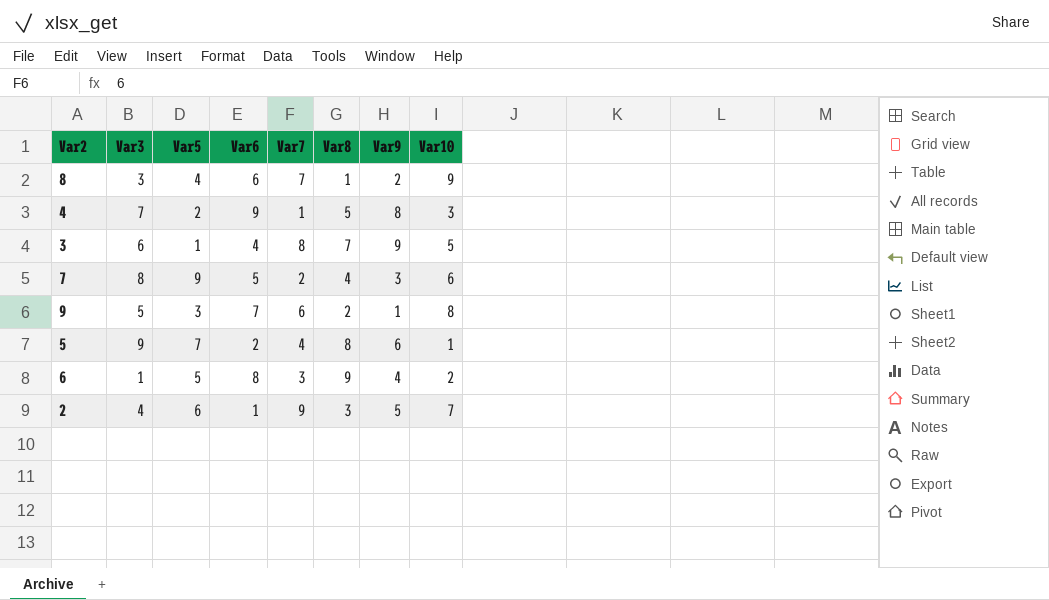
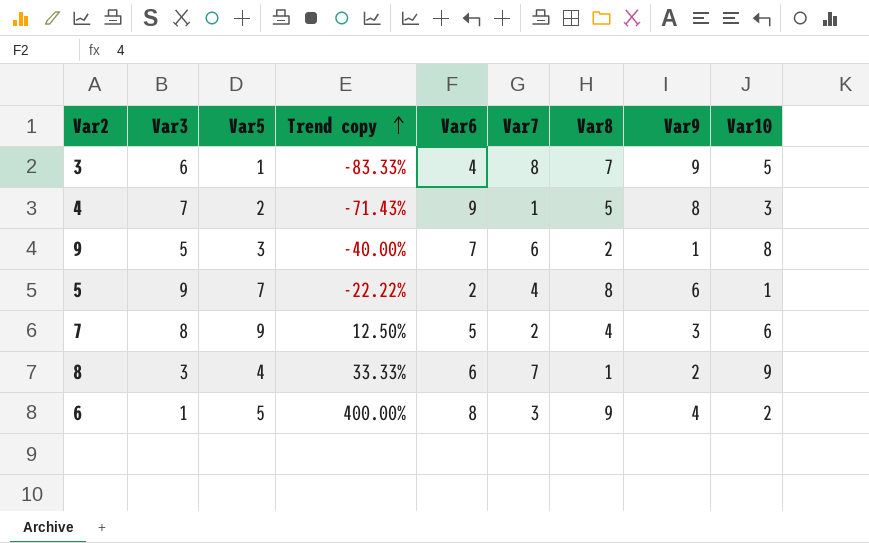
row order: none -> Trend copy ascending
column Trend copy | formula: none -> ([Var5] - [Var3]) / [Var3]
row 2: 4 | 6 | 1 | 9 | 3 | 5 | 7 -> none

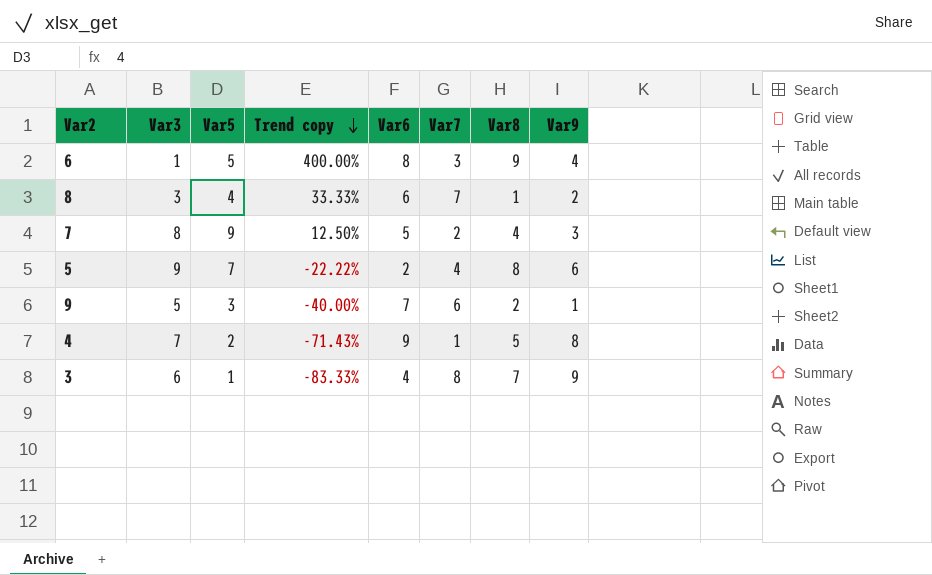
row order: Trend copy ascending -> Trend copy descending
column Var10 | position: 9 -> none

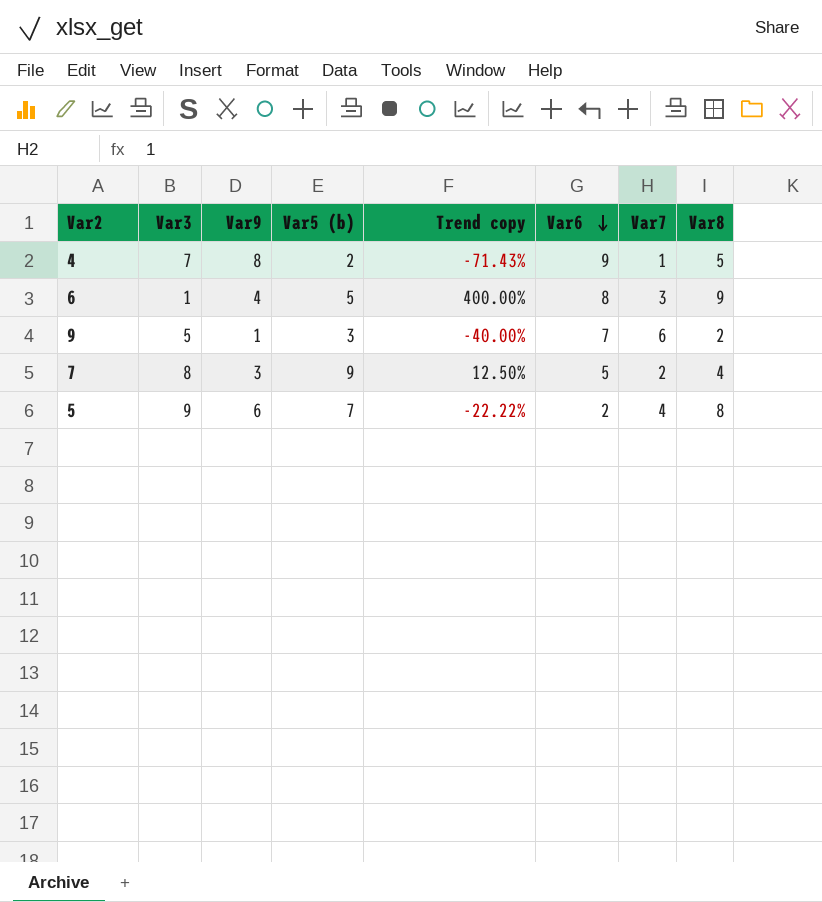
row order: Trend copy descending -> Var6 descending
column Var9 | position: 8 -> 3
column name: Var5 -> Var5 (b)
row 8: 3 | 4 | 33.33% | 6 | 7 | 1 | 2 -> none
row 3: 6 | 1 | -83.33% | 4 | 8 | 7 | 9 -> none

